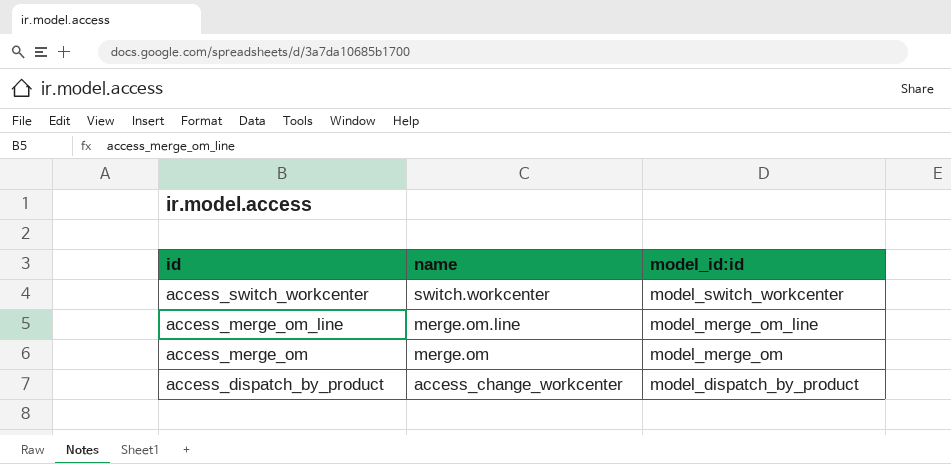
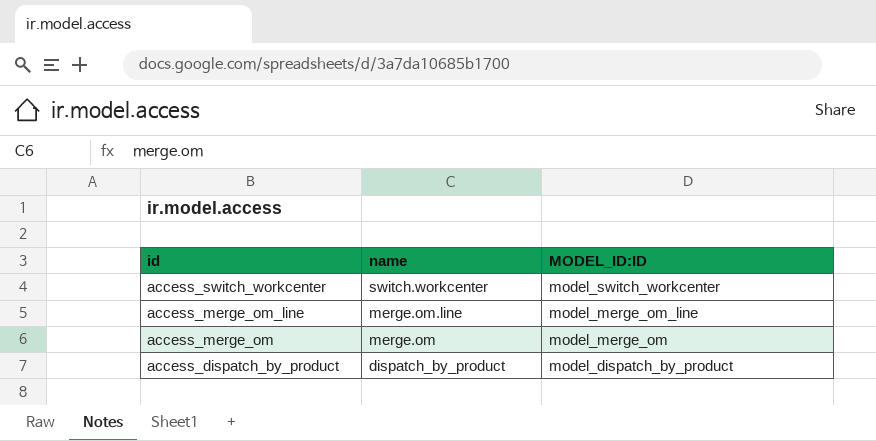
column name: model_id:id -> MODEL_ID:ID
access_dispatch_by_product | name: access_change_workcenter -> dispatch_by_product

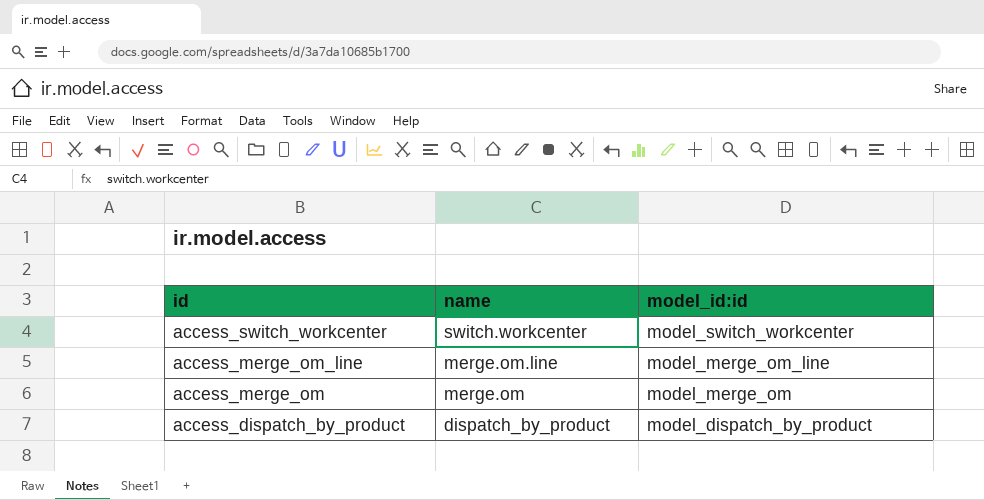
column name: MODEL_ID:ID -> model_id:id

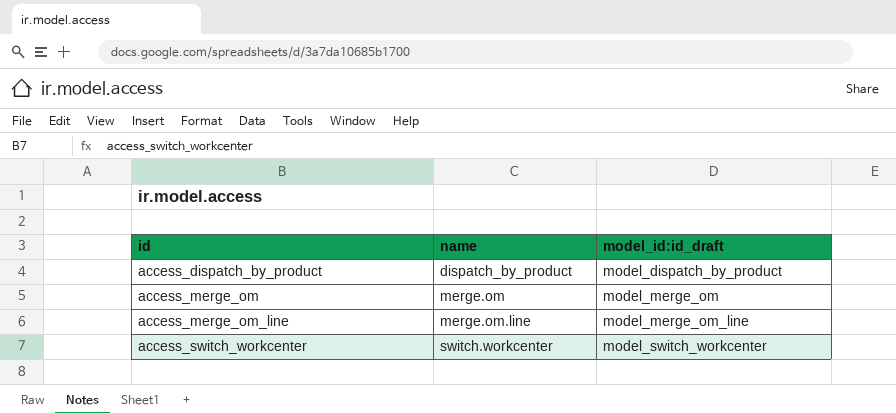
row order: id descending -> id ascending
column name: model_id:id -> model_id:id_draft

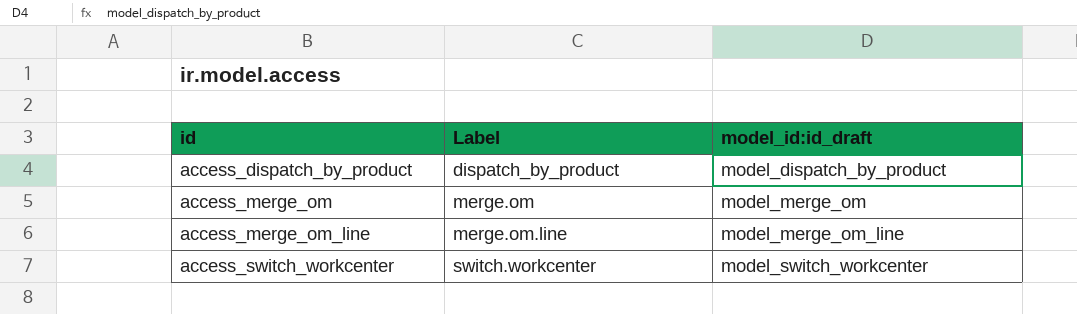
column name: name -> Label

